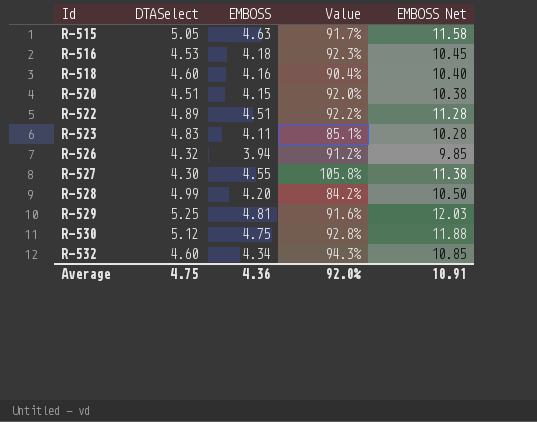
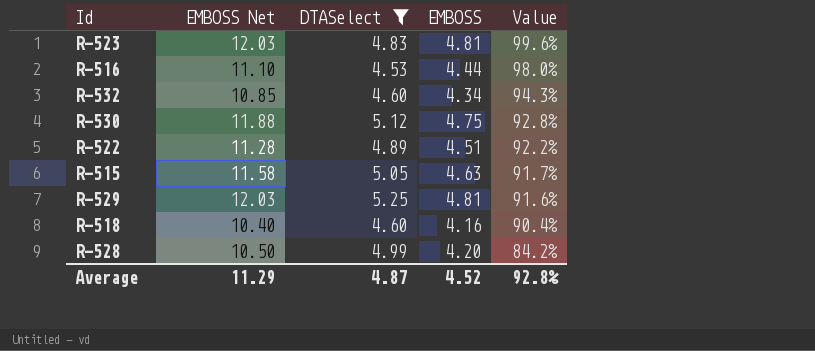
filter: none -> DTASelect >= 4.53
row order: Id ascending -> Value descending
column EMBOSS Net | position: 5 -> 2
R-523 | EMBOSS Net: 10.28 -> 12.03
R-523 | EMBOSS: 4.11 -> 4.81
R-523 | Value: 85.1% -> 99.6%
R-516 | EMBOSS Net: 10.45 -> 11.10
R-516 | EMBOSS: 4.18 -> 4.44
R-516 | Value: 92.3% -> 98.0%
Average | EMBOSS Net: 10.91 -> 11.29
Average | DTASelect: 4.75 -> 4.87
Average | EMBOSS: 4.36 -> 4.52
Average | Value: 92.0% -> 92.8%

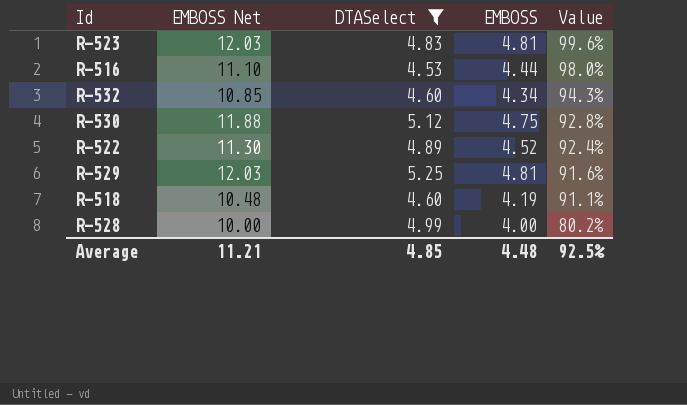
row R-515: 11.58 | 5.05 | 4.63 | 91.7% -> none
R-522 | EMBOSS Net: 11.28 -> 11.30
R-522 | EMBOSS: 4.51 -> 4.52
R-522 | Value: 92.2% -> 92.4%
R-518 | EMBOSS Net: 10.40 -> 10.48
R-518 | EMBOSS: 4.16 -> 4.19
R-518 | Value: 90.4% -> 91.1%
R-528 | EMBOSS Net: 10.50 -> 10.00
R-528 | EMBOSS: 4.20 -> 4.00
R-528 | Value: 84.2% -> 80.2%
Average | EMBOSS Net: 11.29 -> 11.21
Average | DTASelect: 4.87 -> 4.85
Average | EMBOSS: 4.52 -> 4.48
Average | Value: 92.8% -> 92.5%

